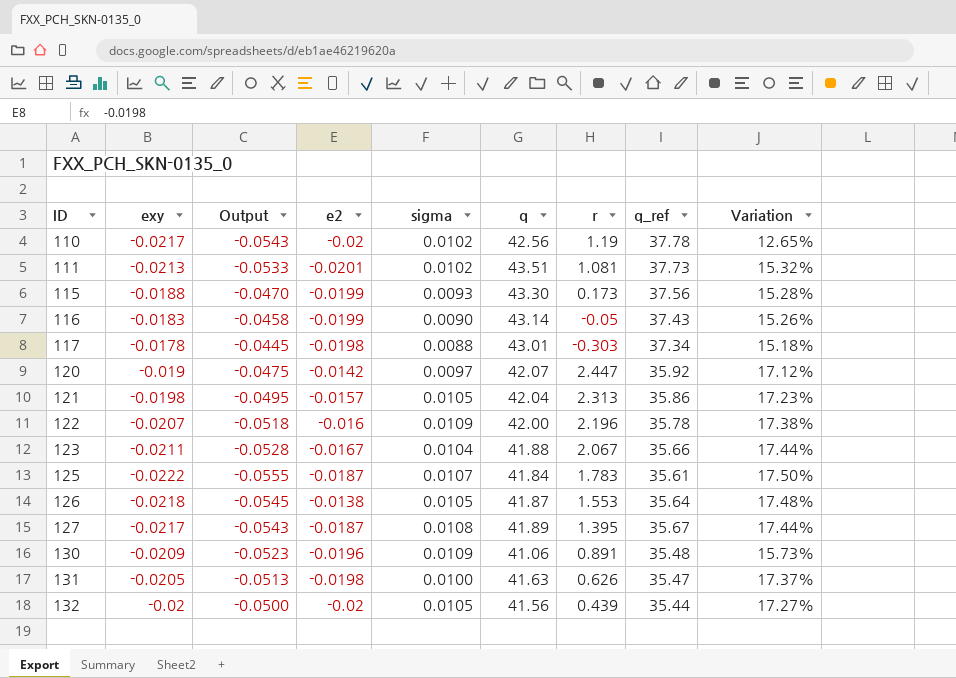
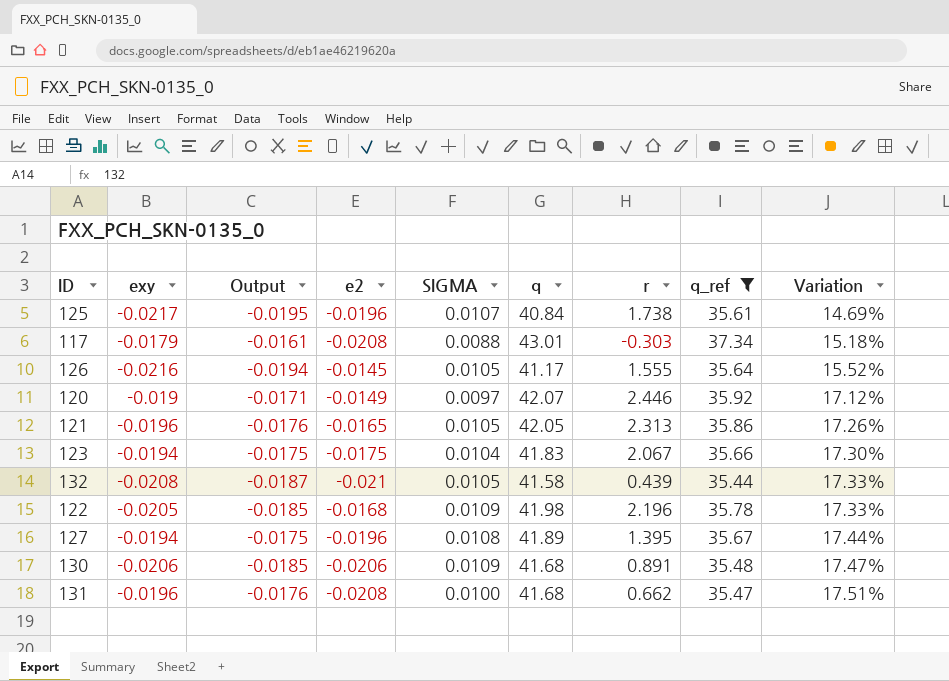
filter: none -> q_ref <= 37.34
row order: ID ascending -> Variation ascending
column Output | formula: [exy] * 2.5 -> [exy] * 0.9
column name: sigma -> SIGMA
125 | exy: -0.0222 -> -0.0217
125 | e2: -0.0187 -> -0.0196
125 | q: 41.84 -> 40.84
125 | r: 1.783 -> 1.738
125 | Variation: 17.50% -> 14.69%
117 | exy: -0.0178 -> -0.0179
117 | e2: -0.0198 -> -0.0208
126 | exy: -0.0218 -> -0.0216
126 | e2: -0.0138 -> -0.0145
126 | q: 41.87 -> 41.17
126 | r: 1.553 -> 1.555
126 | Variation: 17.48% -> 15.52%
120 | e2: -0.0142 -> -0.0149
120 | r: 2.447 -> 2.446
121 | exy: -0.0198 -> -0.0196
121 | e2: -0.0157 -> -0.0165
121 | q: 42.04 -> 42.05
121 | Variation: 17.23% -> 17.26%
123 | exy: -0.0211 -> -0.0194
123 | e2: -0.0167 -> -0.0175
123 | q: 41.88 -> 41.83
123 | Variation: 17.44% -> 17.30%
132 | exy: -0.02 -> -0.0208
132 | e2: -0.02 -> -0.021
132 | q: 41.56 -> 41.58
132 | Variation: 17.27% -> 17.33%
122 | exy: -0.0207 -> -0.0205
122 | e2: -0.016 -> -0.0168
122 | q: 42.00 -> 41.98
122 | Variation: 17.38% -> 17.33%
127 | exy: -0.0217 -> -0.0194
127 | e2: -0.0187 -> -0.0196
130 | exy: -0.0209 -> -0.0206
130 | e2: -0.0196 -> -0.0206
130 | q: 41.06 -> 41.68
130 | Variation: 15.73% -> 17.47%
131 | exy: -0.0205 -> -0.0196
131 | e2: -0.0198 -> -0.0208
131 | q: 41.63 -> 41.68
131 | r: 0.626 -> 0.662
131 | Variation: 17.37% -> 17.51%

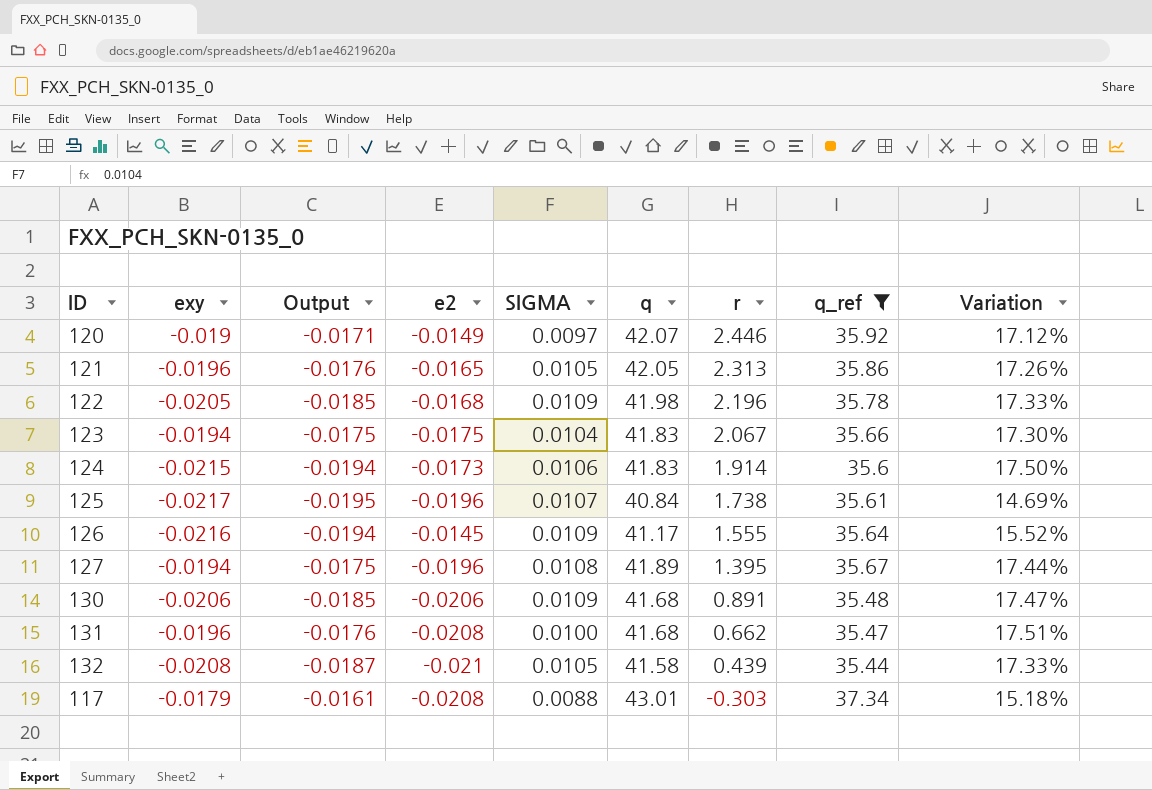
row order: Variation ascending -> r descending
row 124: none -> -0.0215 | -0.0194 | -0.0173 | 0.0106 | 41.83 | 1.914 | 35.6 | 17.50%
126 | SIGMA: 0.0105 -> 0.0109

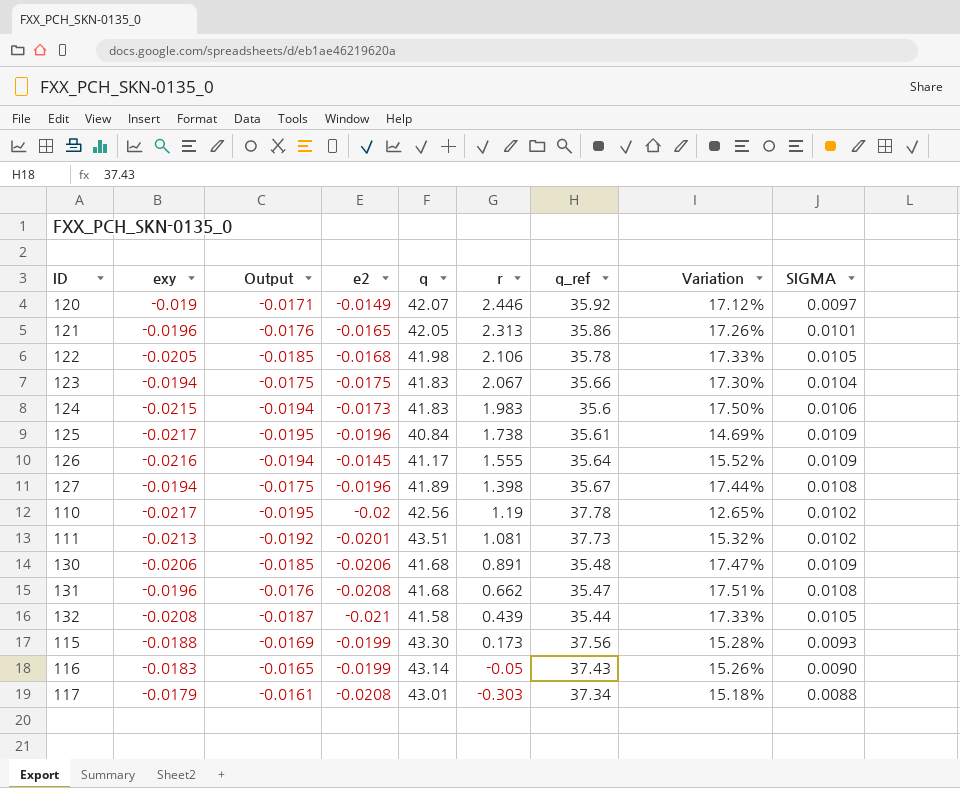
filter: q_ref <= 37.34 -> none
column SIGMA | position: 5 -> 9
121 | SIGMA: 0.0105 -> 0.0101
122 | r: 2.196 -> 2.106
122 | SIGMA: 0.0109 -> 0.0105
124 | r: 1.914 -> 1.983
125 | SIGMA: 0.0107 -> 0.0109
127 | r: 1.395 -> 1.398
131 | SIGMA: 0.0100 -> 0.0108

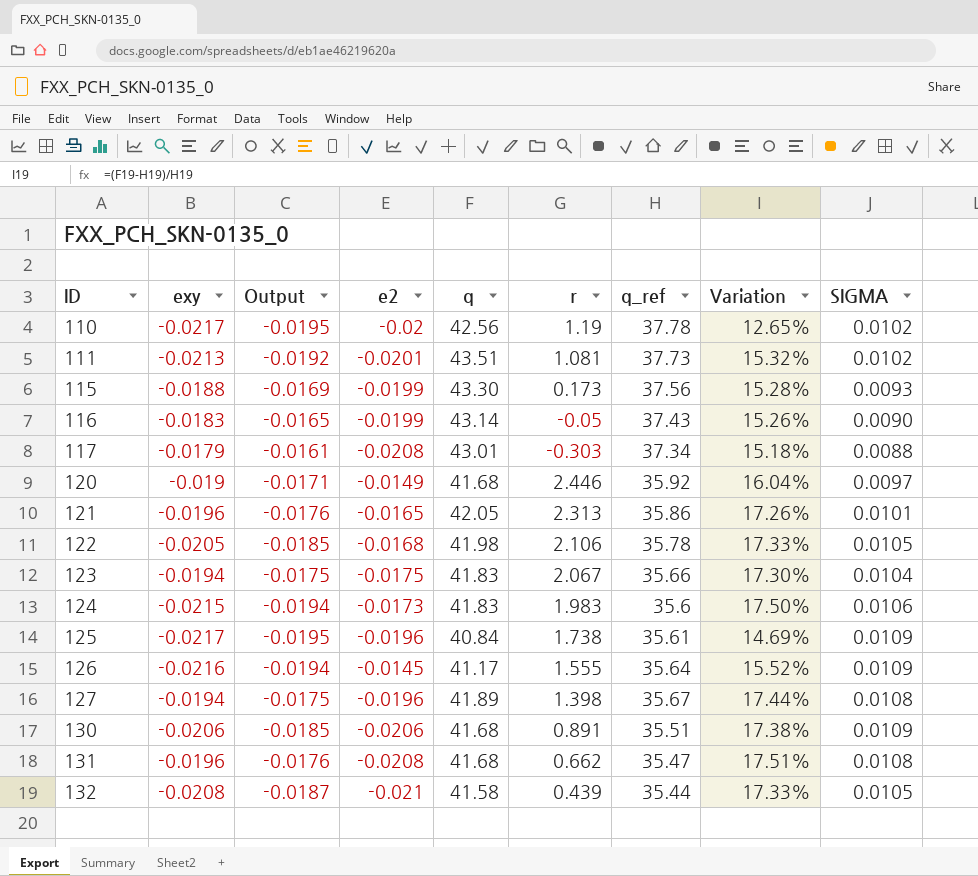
row order: r descending -> ID ascending
120 | q: 42.07 -> 41.68
120 | Variation: 17.12% -> 16.04%
130 | q_ref: 35.48 -> 35.51
130 | Variation: 17.47% -> 17.38%

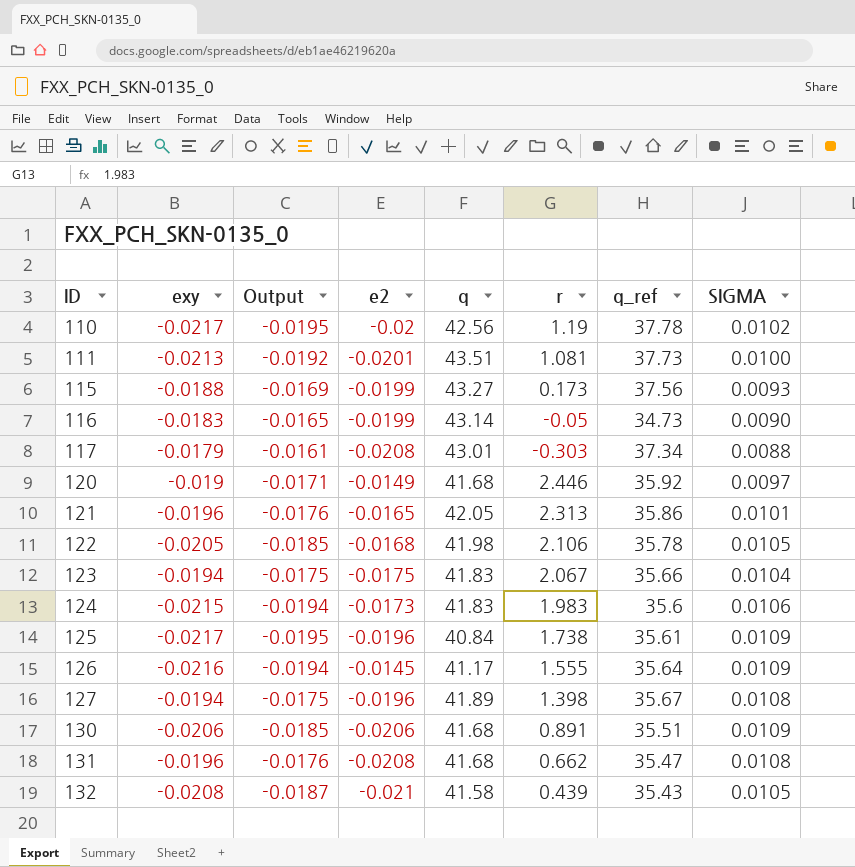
column Variation | formula: ([q] - [q_ref]) / [q_ref] -> none
111 | SIGMA: 0.0102 -> 0.0100
115 | q: 43.30 -> 43.27
116 | q_ref: 37.43 -> 34.73
132 | q_ref: 35.44 -> 35.43

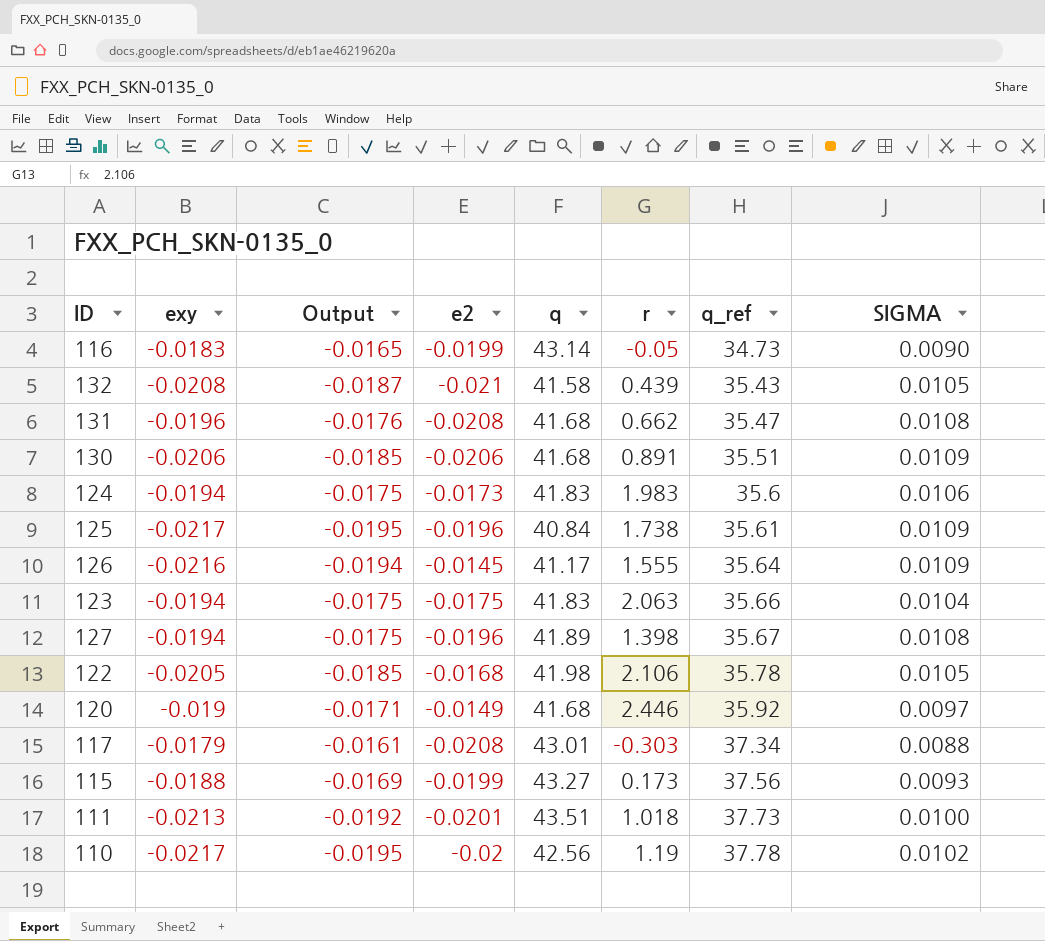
row order: ID ascending -> q_ref ascending
row 121: -0.0196 | -0.0176 | -0.0165 | 42.05 | 2.313 | 35.86 | 0.0101 -> none
124 | exy: -0.0215 -> -0.0194
124 | Output: -0.0194 -> -0.0175
123 | r: 2.067 -> 2.063
111 | r: 1.081 -> 1.018

